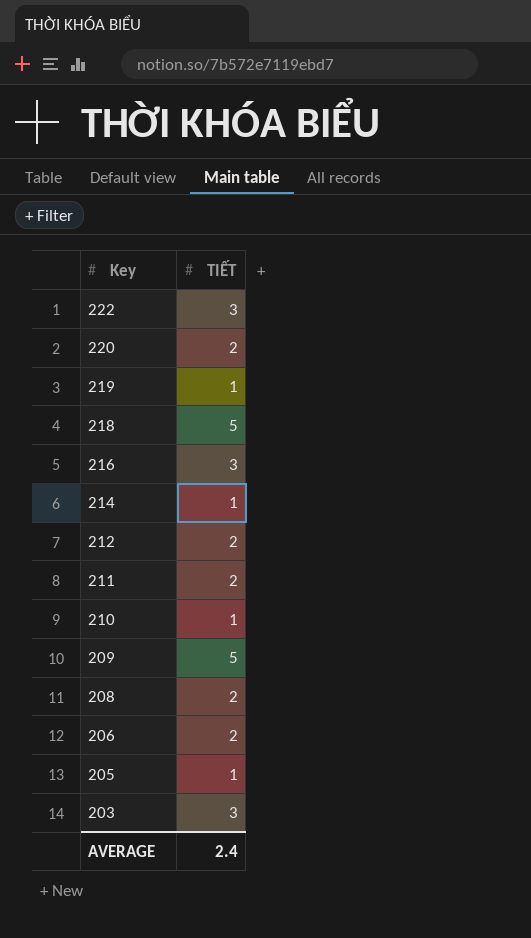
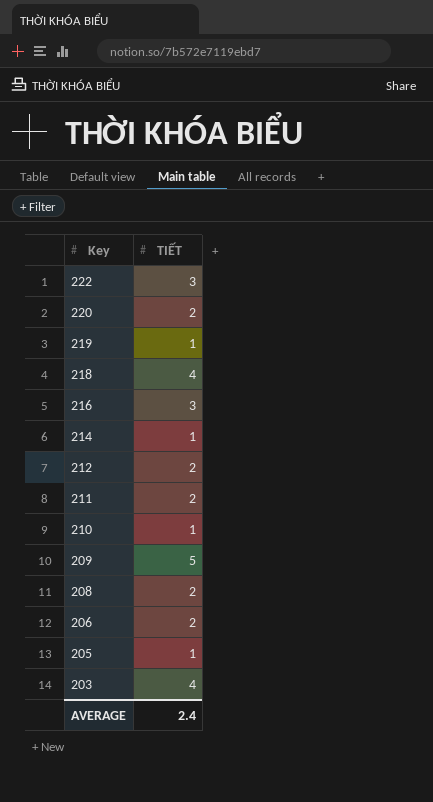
218 | TIẾT: 5 -> 4
203 | TIẾT: 3 -> 4

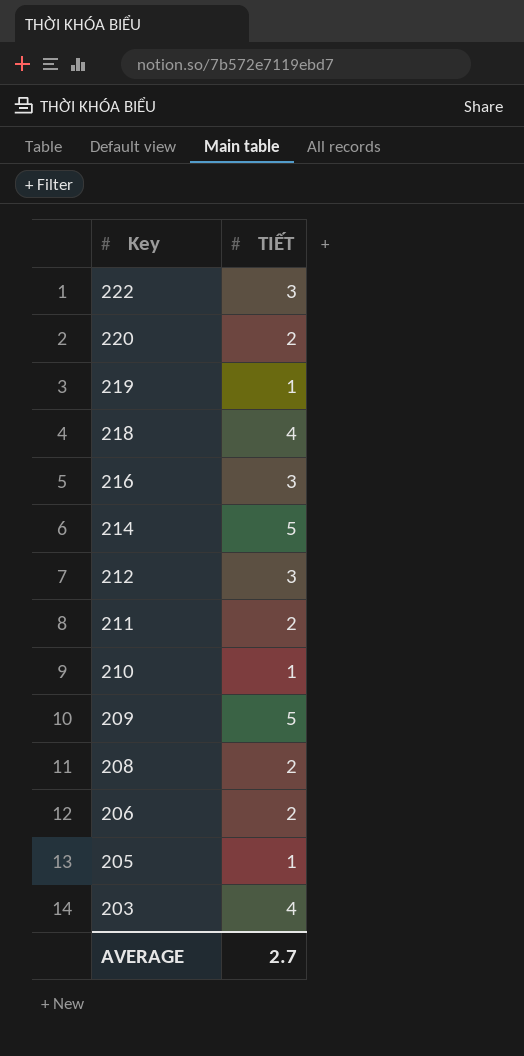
214 | TIẾT: 1 -> 5
212 | TIẾT: 2 -> 3
AVERAGE | TIẾT: 2.4 -> 2.7

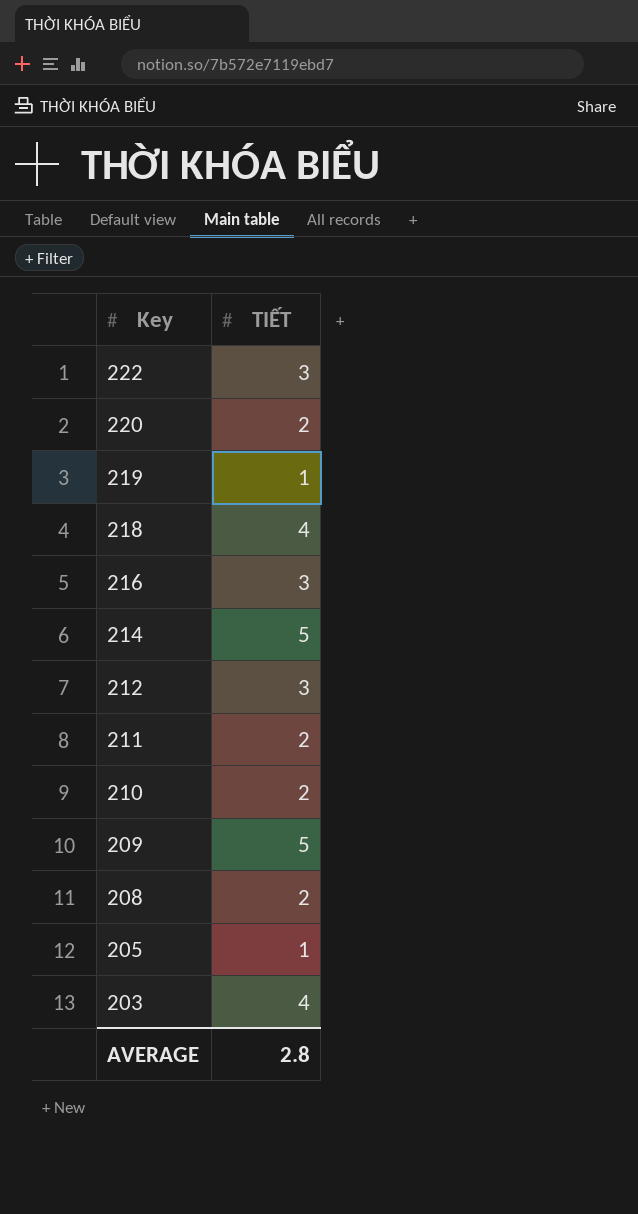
row 206: 2 -> none
210 | TIẾT: 1 -> 2
AVERAGE | TIẾT: 2.7 -> 2.8

